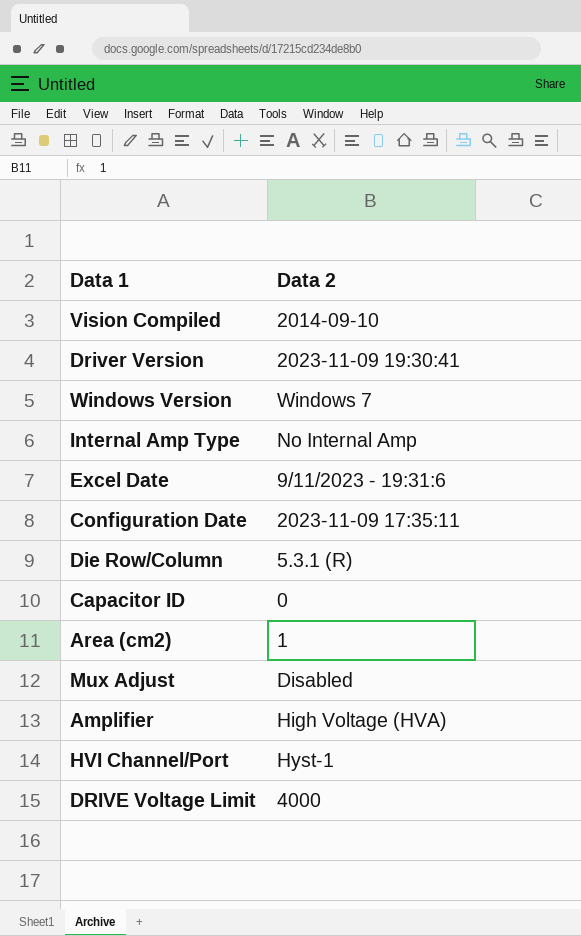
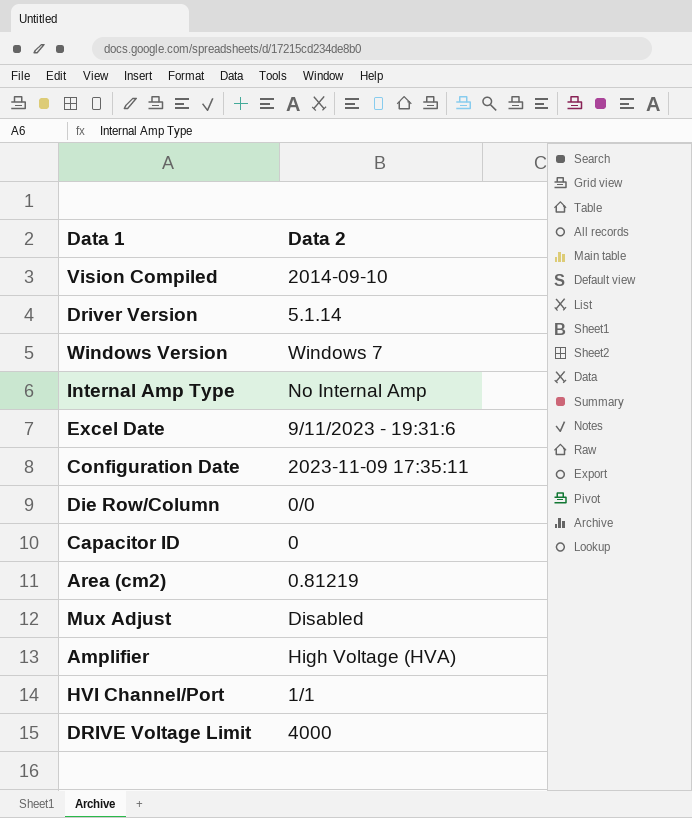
Driver Version | Data 2: 2023-11-09 19:30:41 -> 5.1.14
Die Row/Column | Data 2: 5.3.1 (R) -> 0/0
Area (cm2) | Data 2: 1 -> 0.81219
HVI Channel/Port | Data 2: Hyst-1 -> 1/1

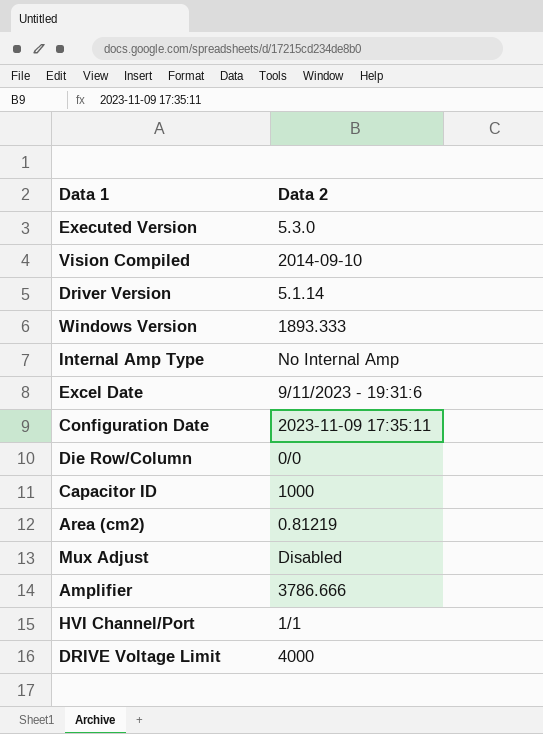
row Executed Version: none -> 5.3.0
Windows Version | Data 2: Windows 7 -> 1893.333
Capacitor ID | Data 2: 0 -> 1000
Amplifier | Data 2: High Voltage (HVA) -> 3786.666

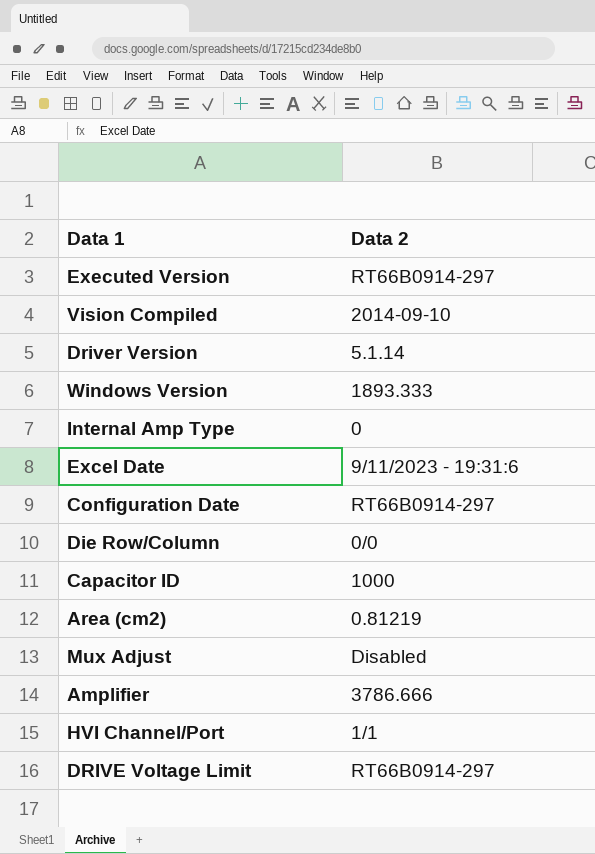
Executed Version | Data 2: 5.3.0 -> RT66B0914-297
Internal Amp Type | Data 2: No Internal Amp -> 0
Configuration Date | Data 2: 2023-11-09 17:35:11 -> RT66B0914-297
DRIVE Voltage Limit | Data 2: 4000 -> RT66B0914-297

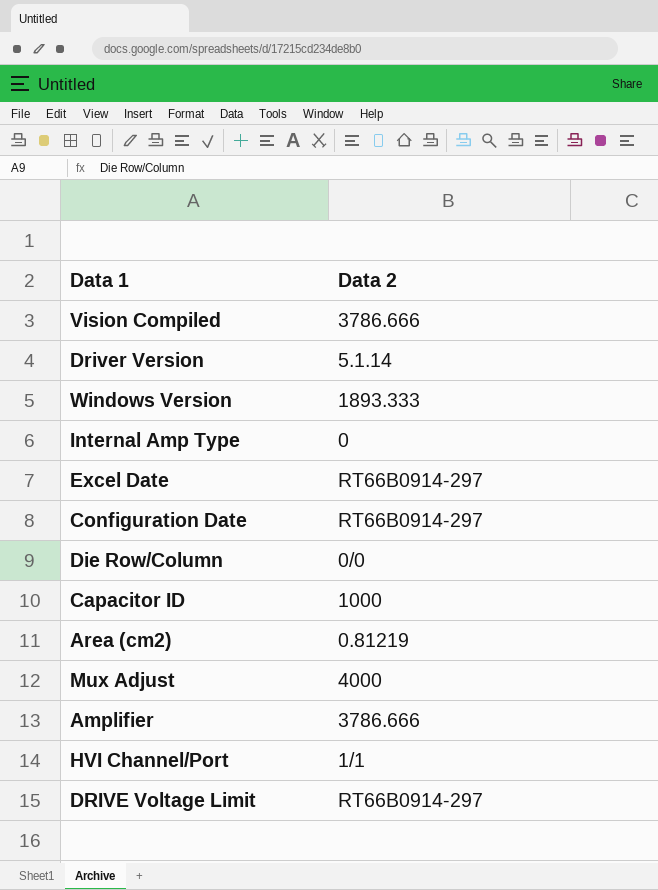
row Executed Version: RT66B0914-297 -> none
Vision Compiled | Data 2: 2014-09-10 -> 3786.666
Excel Date | Data 2: 9/11/2023 - 19:31:6 -> RT66B0914-297
Mux Adjust | Data 2: Disabled -> 4000

